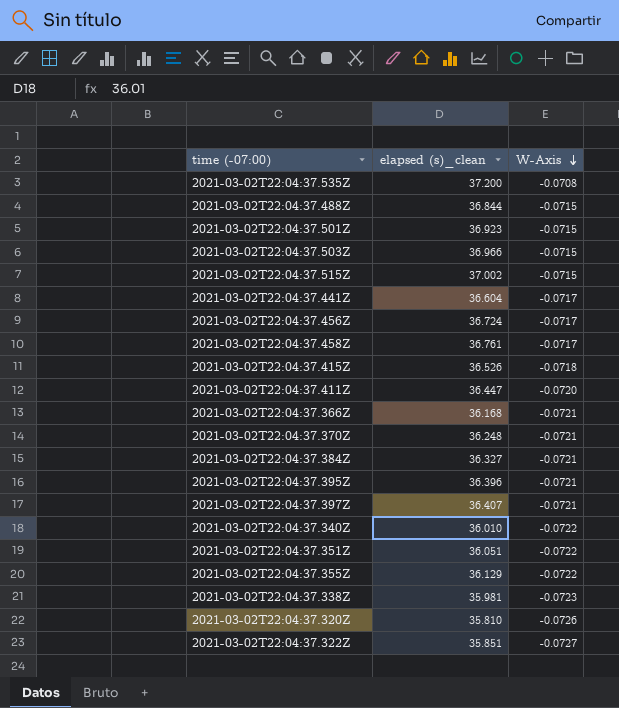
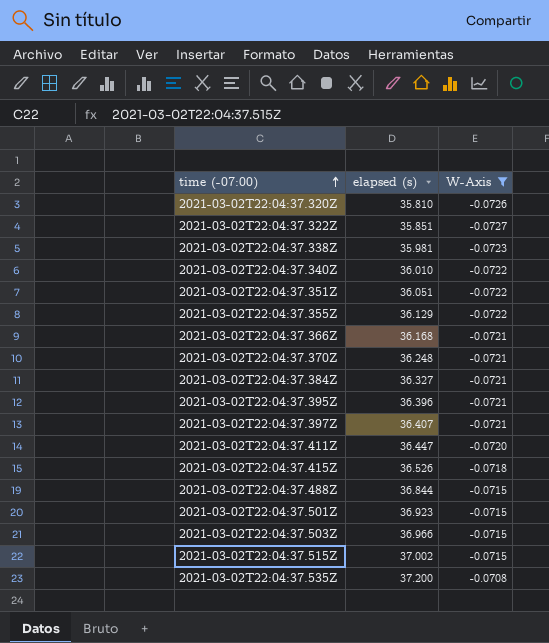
filter: none -> W-Axis != -0.0717
row order: W-Axis descending -> time (-07:00) ascending
column name: elapsed (s)_clean -> elapsed (s)

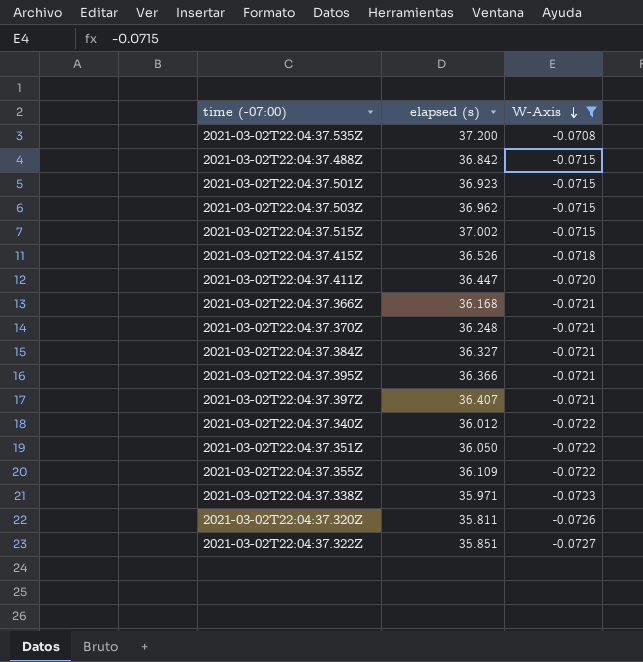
row order: time (-07:00) ascending -> W-Axis descending
2021-03-02T22:04:37.488Z | elapsed (s): 36.844 -> 36.842
2021-03-02T22:04:37.503Z | elapsed (s): 36.966 -> 36.962
2021-03-02T22:04:37.395Z | elapsed (s): 36.396 -> 36.366
2021-03-02T22:04:37.340Z | elapsed (s): 36.010 -> 36.012
2021-03-02T22:04:37.351Z | elapsed (s): 36.051 -> 36.050
2021-03-02T22:04:37.355Z | elapsed (s): 36.129 -> 36.109
2021-03-02T22:04:37.338Z | elapsed (s): 35.981 -> 35.971
2021-03-02T22:04:37.320Z | elapsed (s): 35.810 -> 35.811

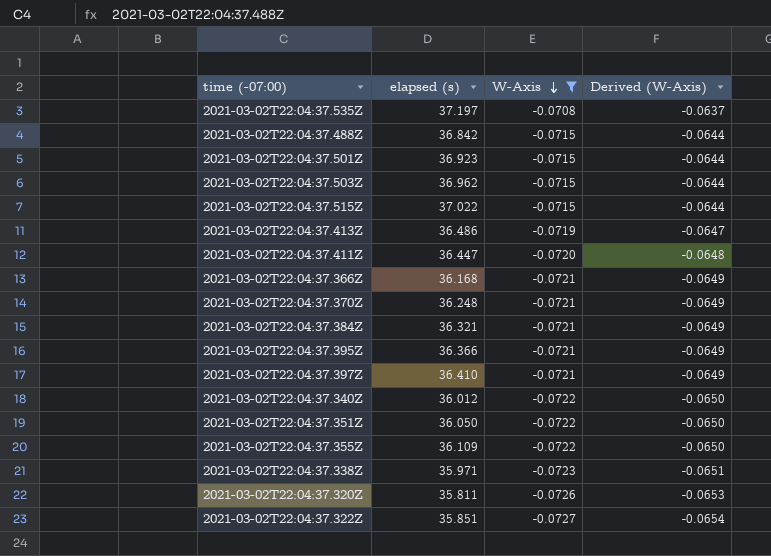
column Derived (W-Axis) | formula: none -> [W-Axis] * 0.9
row 2021-03-02T22:04:37.415Z: 36.526 | -0.0718 -> none
2021-03-02T22:04:37.535Z | elapsed (s): 37.200 -> 37.197
2021-03-02T22:04:37.515Z | elapsed (s): 37.002 -> 37.022
row 2021-03-02T22:04:37.413Z: none -> 36.486 | -0.0719 | -0.0647
2021-03-02T22:04:37.384Z | elapsed (s): 36.327 -> 36.321
2021-03-02T22:04:37.397Z | elapsed (s): 36.407 -> 36.410

